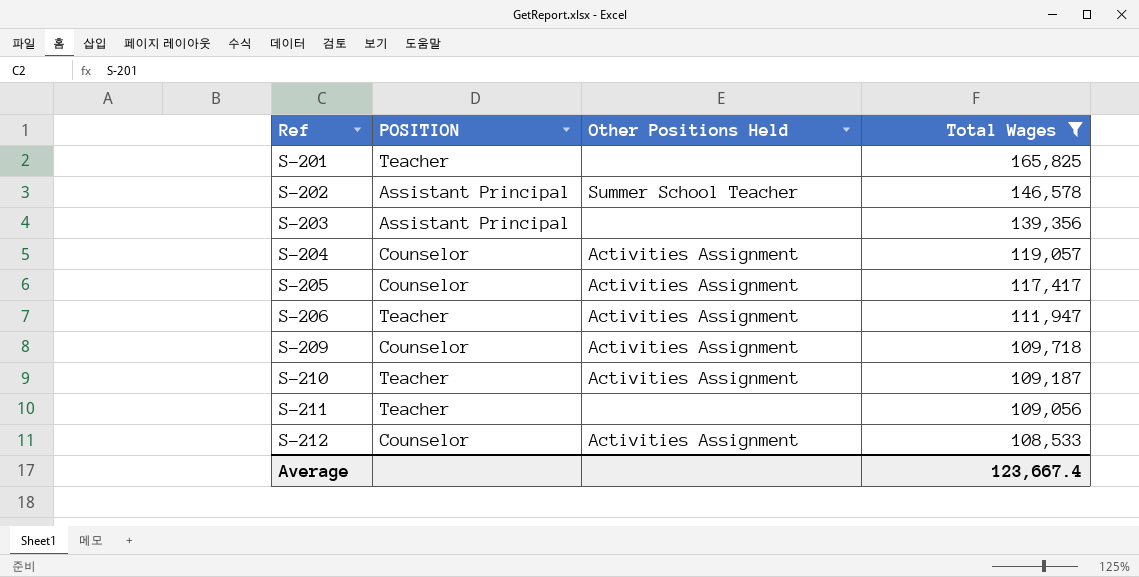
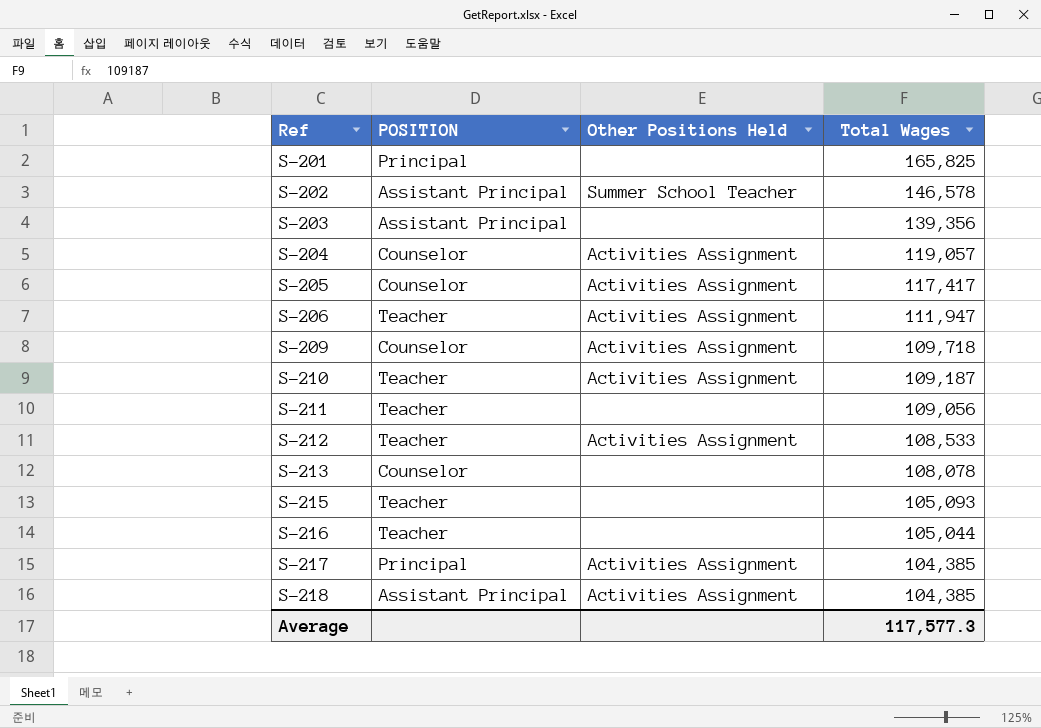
filter: Total Wages >= 108,533 -> none
S-201 | POSITION: Teacher -> Principal
S-212 | POSITION: Counselor -> Teacher
Average | Total Wages: 123,667.4 -> 117,577.3

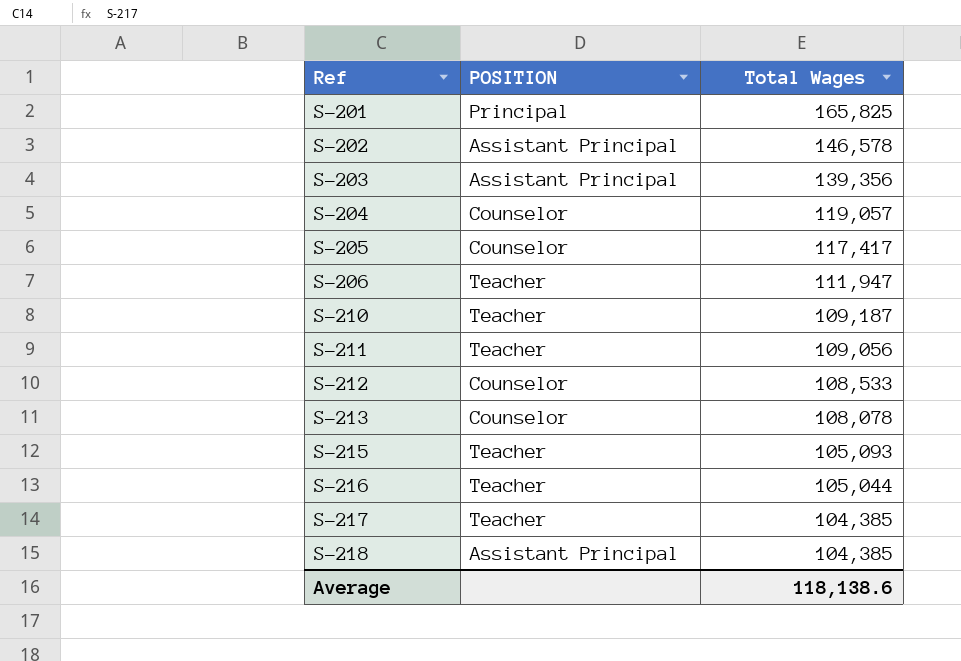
column Other Positions Held | position: 3 -> none
row S-209: Counselor | Activities Assignment | 109,718 -> none
S-212 | POSITION: Teacher -> Counselor
S-217 | POSITION: Principal -> Teacher
Average | Total Wages: 117,577.3 -> 118,138.6

